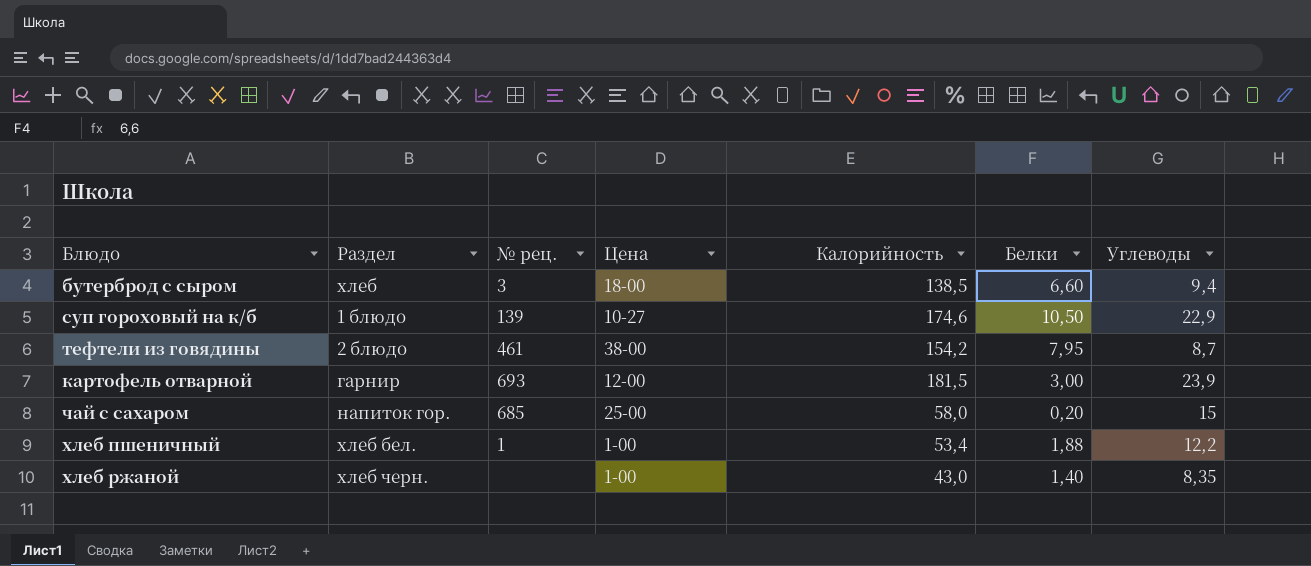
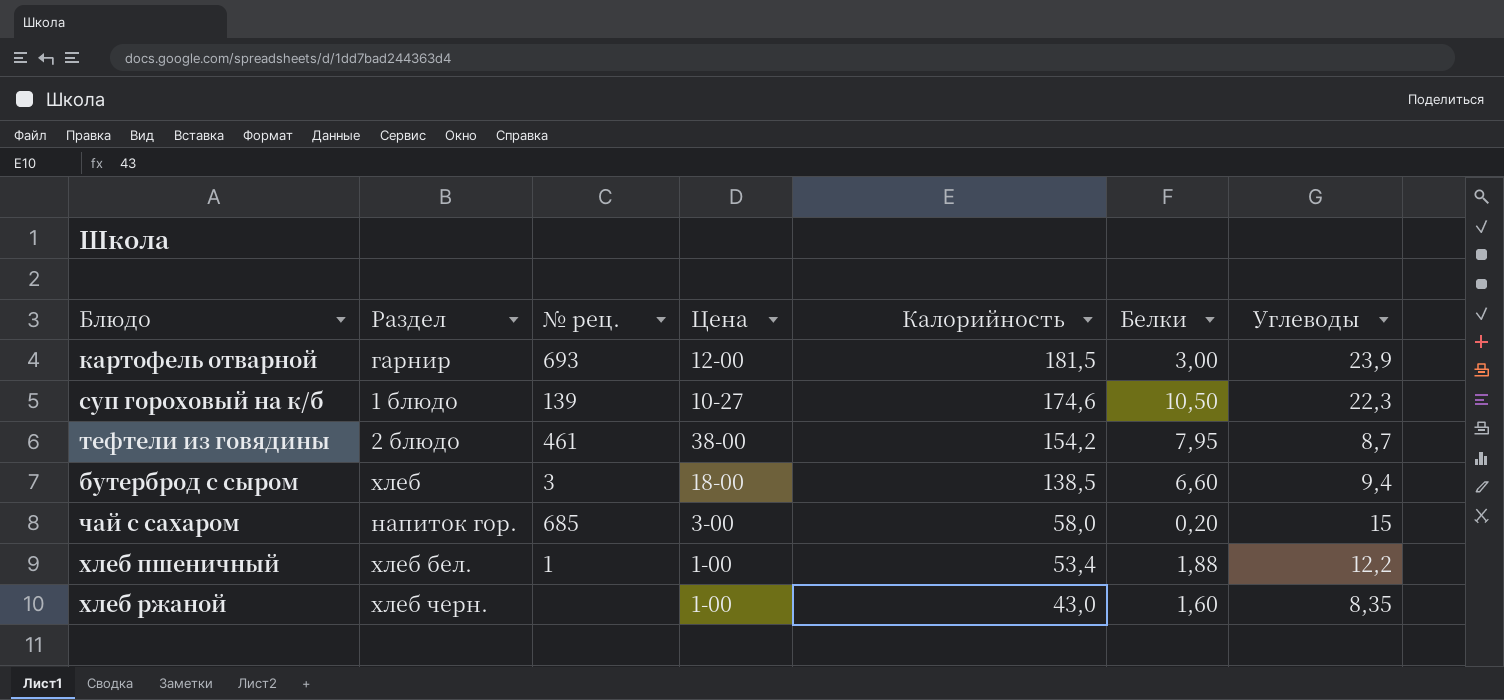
row order: none -> Калорийность descending
суп гороховый на к/б | Углеводы: 22,9 -> 22,3
чай с сахаром | Цена: 25-00 -> 3-00
хлеб ржаной | Белки: 1,40 -> 1,60

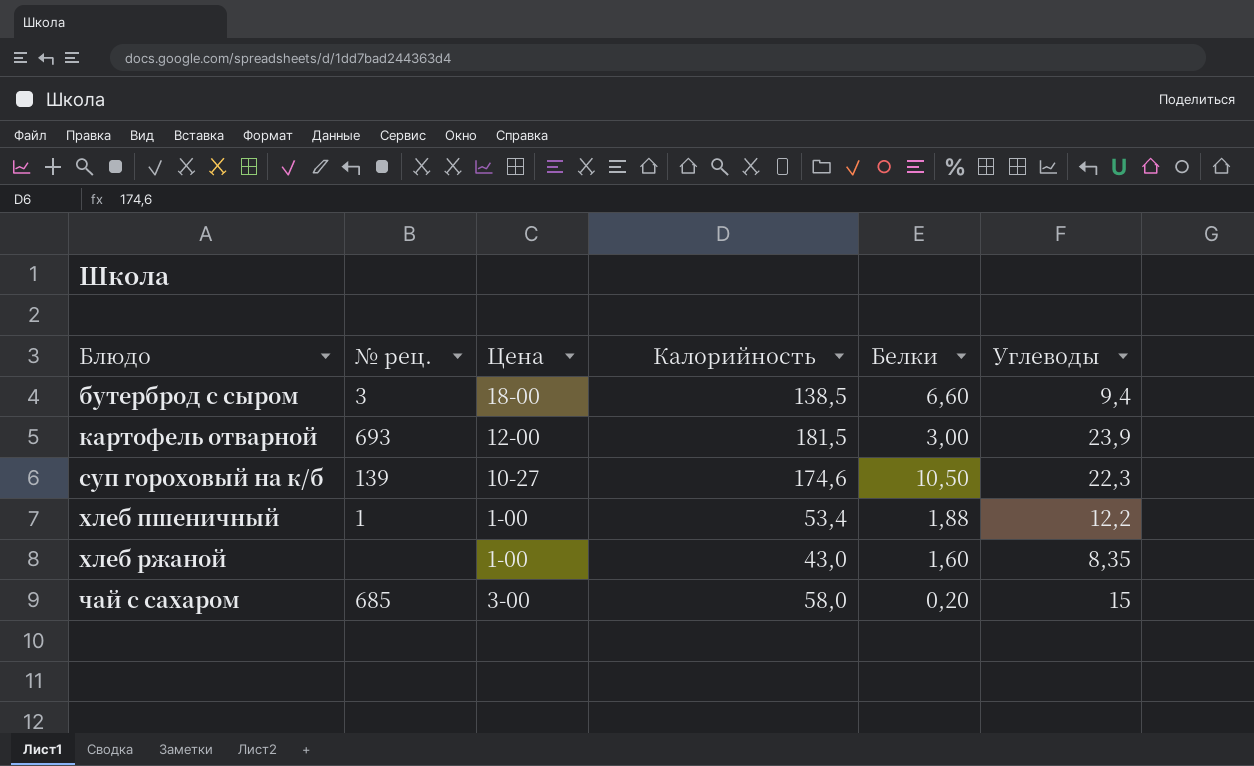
row order: Калорийность descending -> Блюдо ascending
column Раздел | position: 2 -> none
row тефтели из говядины: 2 блюдо | 461 | 38-00 | 154,2 | 7,95 | 8,7 -> none

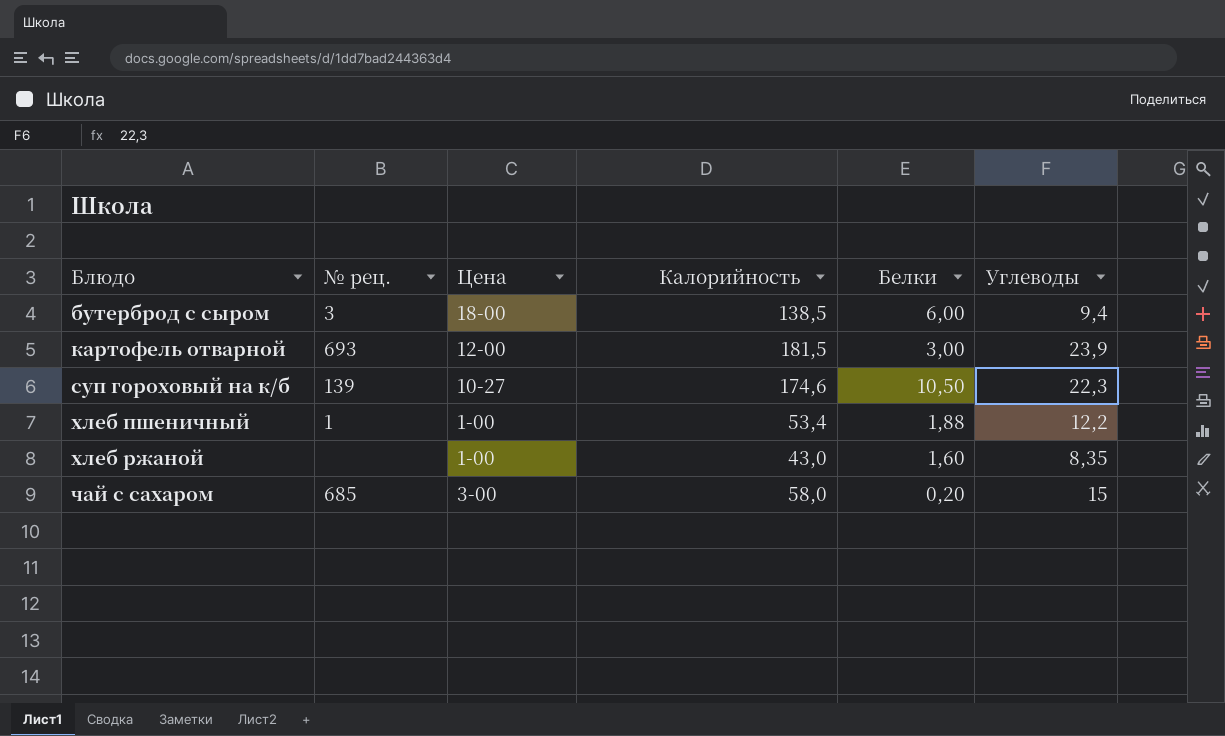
бутерброд с сыром | Белки: 6,60 -> 6,00

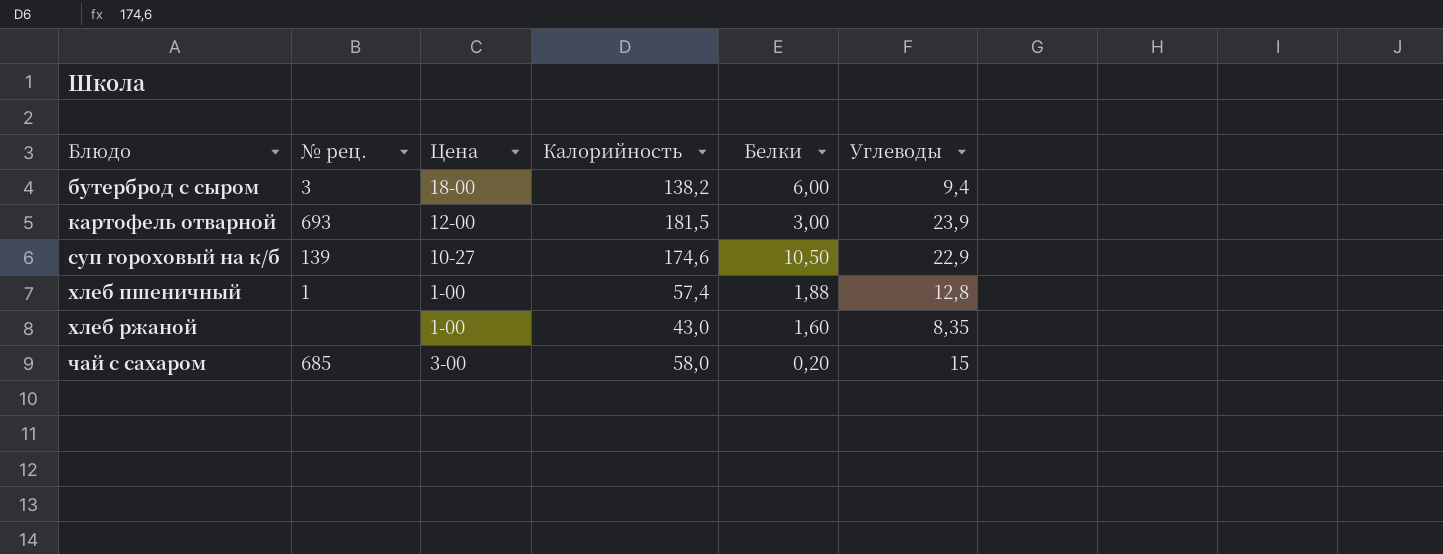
бутерброд с сыром | Калорийность: 138,5 -> 138,2
суп гороховый на к/б | Углеводы: 22,3 -> 22,9
хлеб пшеничный | Калорийность: 53,4 -> 57,4
хлеб пшеничный | Углеводы: 12,2 -> 12,8

